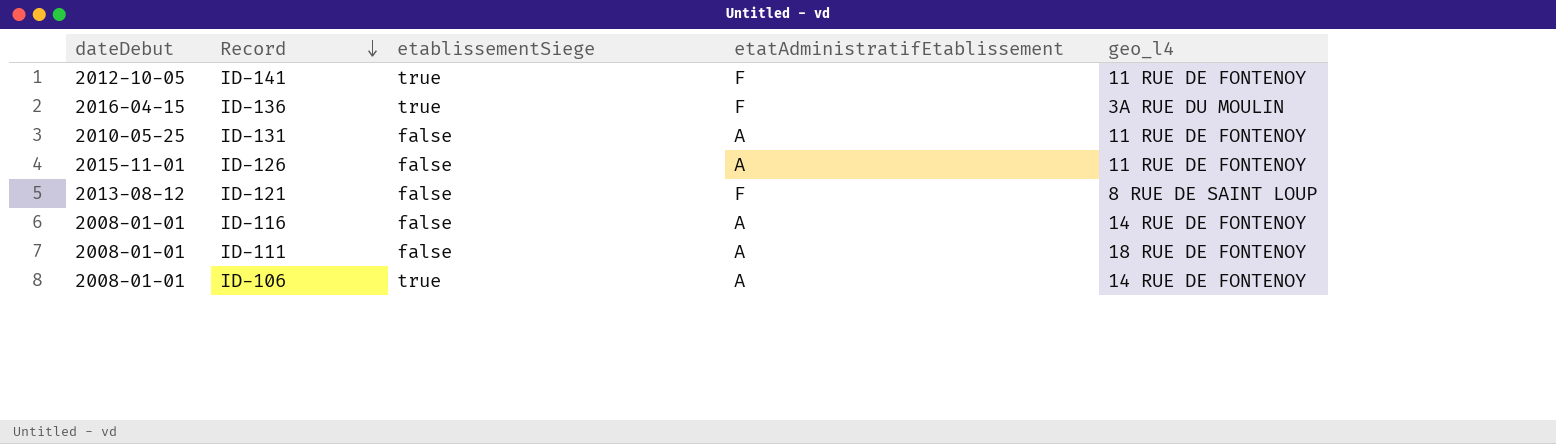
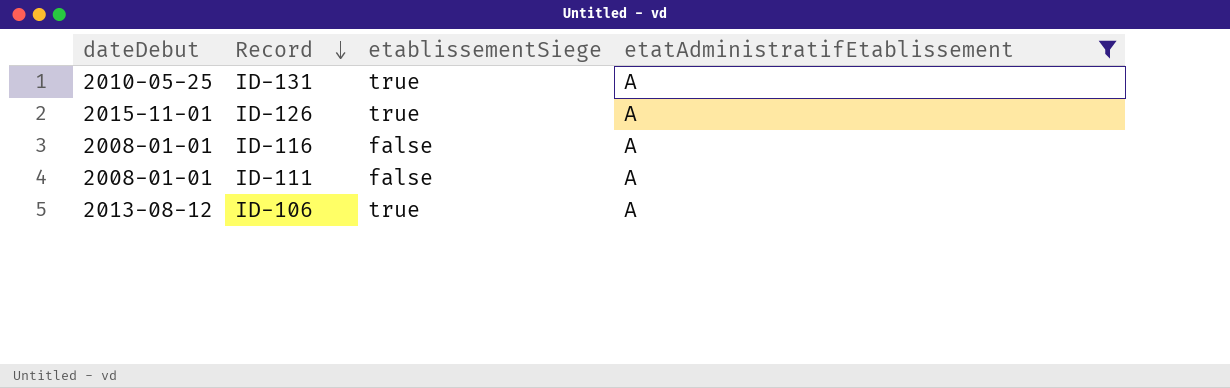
filter: none -> etatAdministratifEtablissement = A
column geo_l4 | position: 5 -> none
ID-131 | etablissementSiege: false -> true
ID-126 | etablissementSiege: false -> true
ID-106 | dateDebut: 2008-01-01 -> 2013-08-12

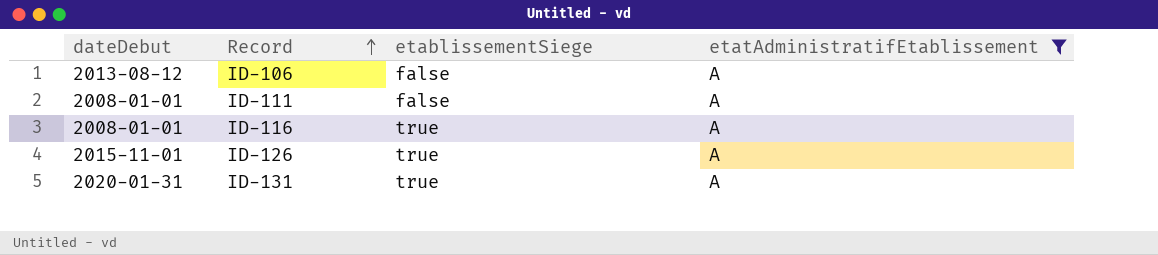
row order: Record descending -> Record ascending
ID-106 | etablissementSiege: true -> false
ID-116 | etablissementSiege: false -> true
ID-131 | dateDebut: 2010-05-25 -> 2020-01-31

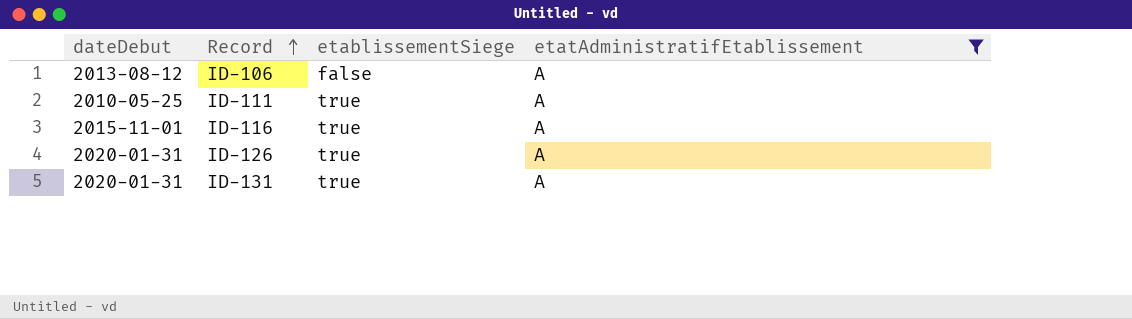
ID-111 | dateDebut: 2008-01-01 -> 2010-05-25
ID-111 | etablissementSiege: false -> true
ID-116 | dateDebut: 2008-01-01 -> 2015-11-01
ID-126 | dateDebut: 2015-11-01 -> 2020-01-31

